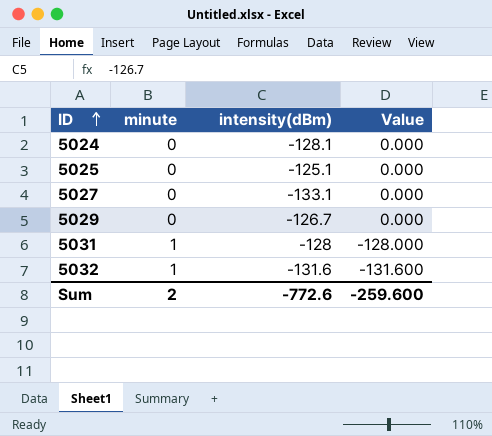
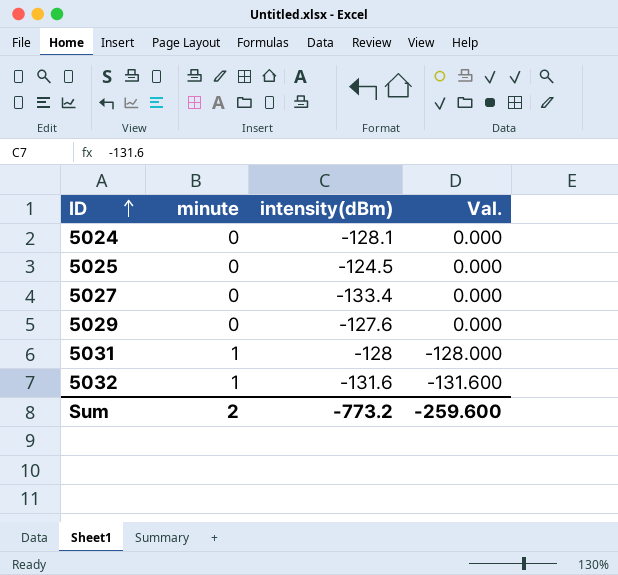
column name: Value -> Val.
5025 | intensity(dBm): -125.1 -> -124.5
5027 | intensity(dBm): -133.1 -> -133.4
5029 | intensity(dBm): -126.7 -> -127.6
Sum | intensity(dBm): -772.6 -> -773.2

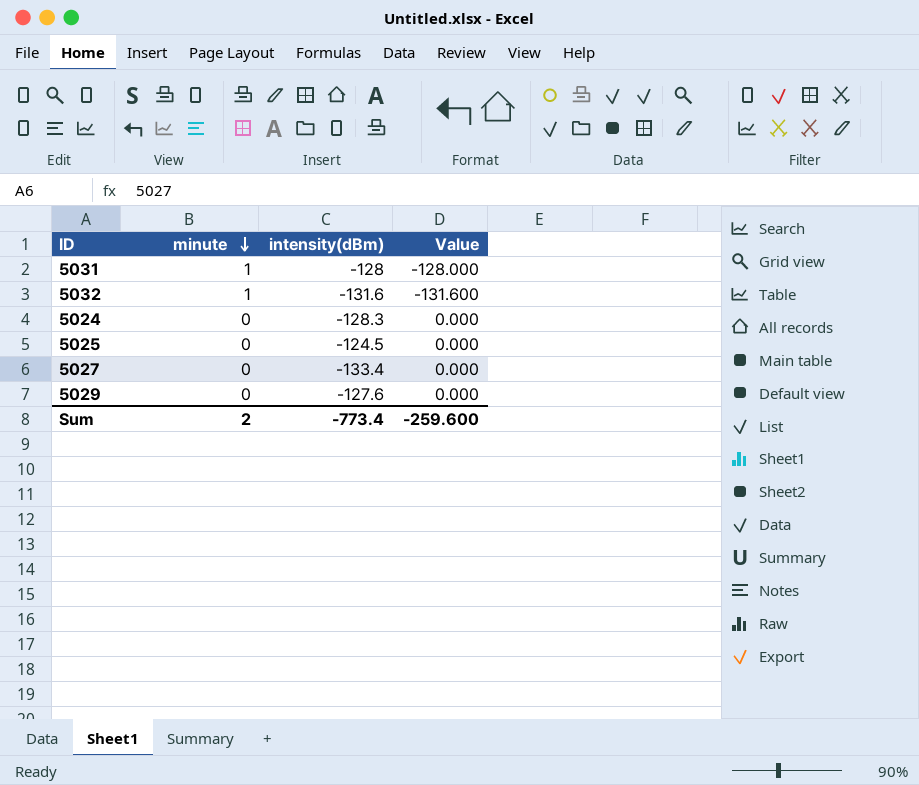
row order: ID ascending -> minute descending
column name: Val. -> Value
5024 | intensity(dBm): -128.1 -> -128.3
Sum | intensity(dBm): -773.2 -> -773.4

